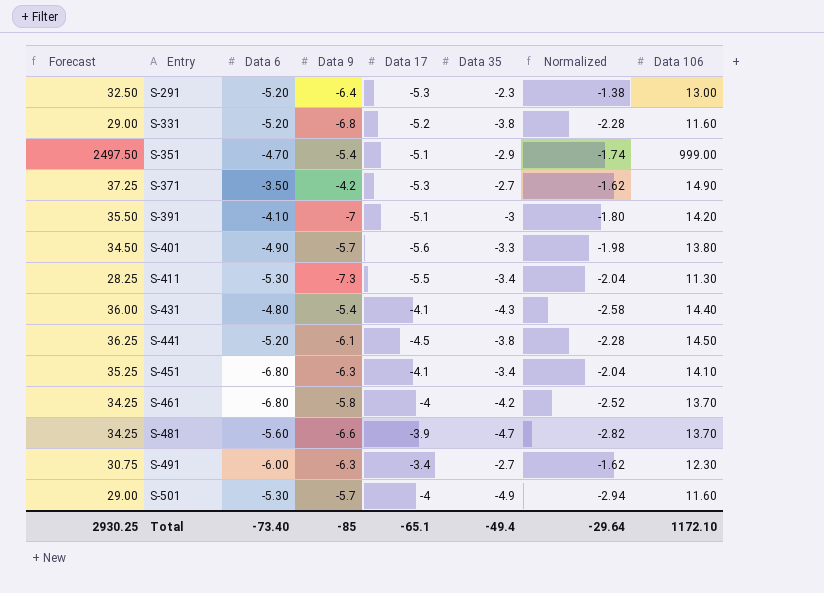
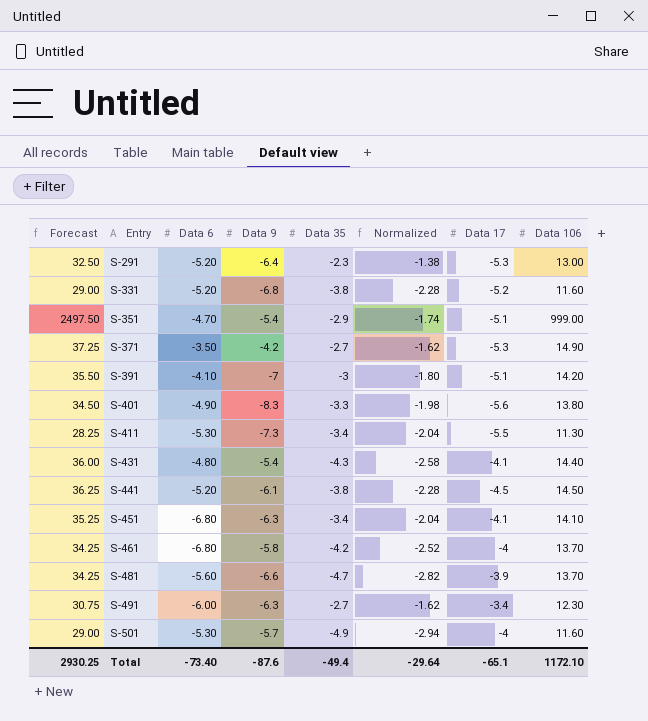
column Data 17 | position: 5 -> 7
S-401 | Data 9: -5.7 -> -8.3
Total | Data 9: -85 -> -87.6

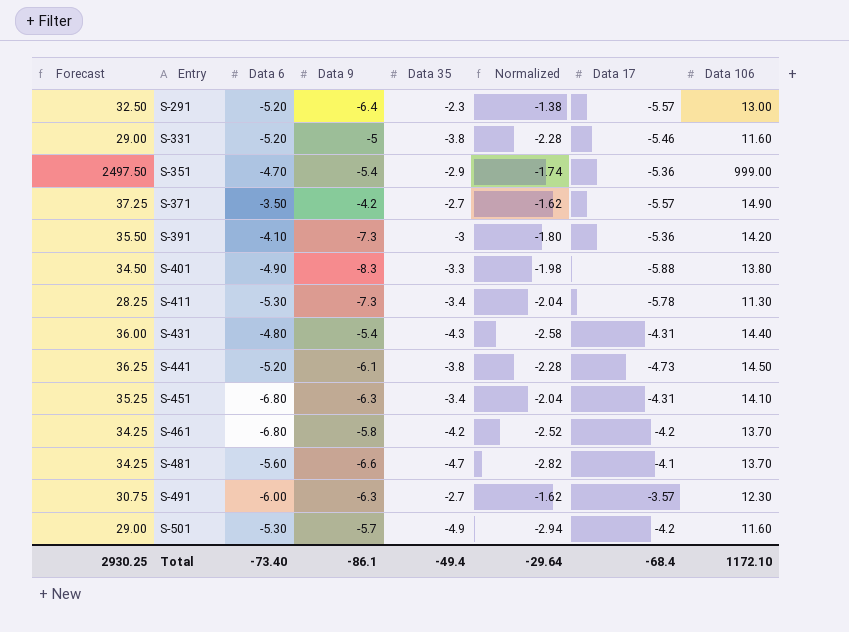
S-291 | Data 17: -5.3 -> -5.57
S-331 | Data 9: -6.8 -> -5
S-331 | Data 17: -5.2 -> -5.46
S-351 | Data 17: -5.1 -> -5.36
S-371 | Data 17: -5.3 -> -5.57
S-391 | Data 9: -7 -> -7.3
S-391 | Data 17: -5.1 -> -5.36
S-401 | Data 17: -5.6 -> -5.88
S-411 | Data 17: -5.5 -> -5.78
S-431 | Data 17: -4.1 -> -4.31
S-441 | Data 17: -4.5 -> -4.73
S-451 | Data 17: -4.1 -> -4.31
S-461 | Data 17: -4 -> -4.2
S-481 | Data 17: -3.9 -> -4.1
S-491 | Data 17: -3.4 -> -3.57
S-501 | Data 17: -4 -> -4.2
Total | Data 9: -87.6 -> -86.1
Total | Data 17: -65.1 -> -68.4

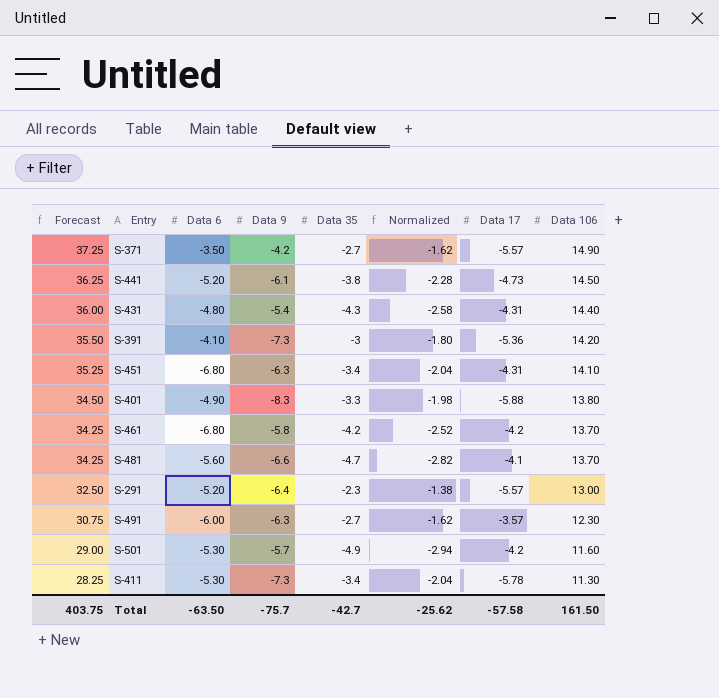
row order: Entry ascending -> Forecast descending
row S-331: 29.00 | -5.20 | -5 | -3.8 | -2.28 | -5.46 | 11.60 -> none
row S-351: 2497.50 | -4.70 | -5.4 | -2.9 | -1.74 | -5.36 | 999.00 -> none
Total | Forecast: 2930.25 -> 403.75
Total | Data 6: -73.40 -> -63.50
Total | Data 9: -86.1 -> -75.7
Total | Data 35: -49.4 -> -42.7
Total | Normalized: -29.64 -> -25.62
Total | Data 17: -68.4 -> -57.58
Total | Data 106: 1172.10 -> 161.50

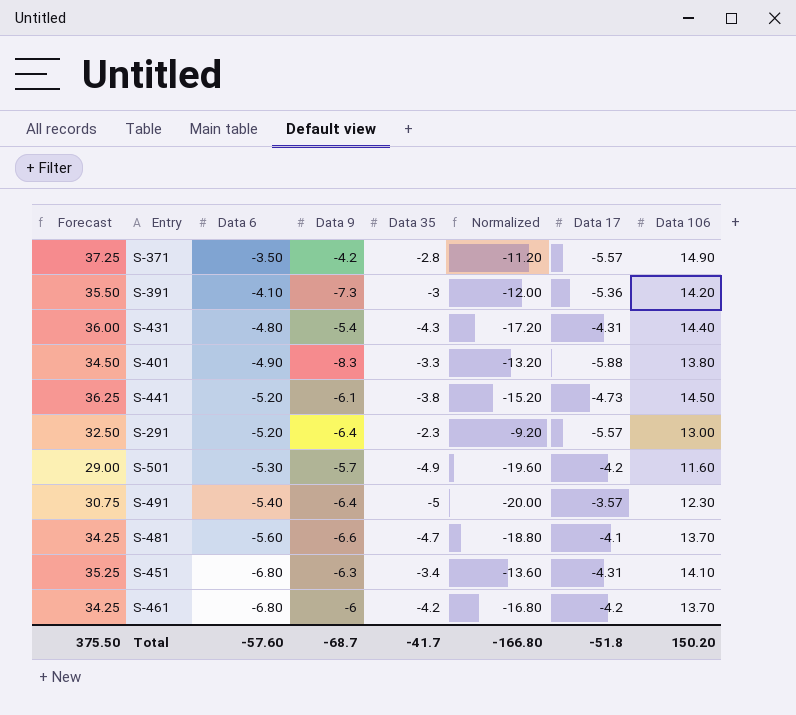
row order: Forecast descending -> Data 6 descending
column Normalized | formula: [Data 35] * 0.6 -> [Data 35] * 4
row S-411: 28.25 | -5.30 | -7.3 | -3.4 | -2.04 | -5.78 | 11.30 -> none
S-371 | Data 35: -2.7 -> -2.8
S-491 | Data 6: -6.00 -> -5.40
S-491 | Data 9: -6.3 -> -6.4
S-491 | Data 35: -2.7 -> -5
S-461 | Data 9: -5.8 -> -6
Total | Forecast: 403.75 -> 375.50
Total | Data 6: -63.50 -> -57.60
Total | Data 9: -75.7 -> -68.7
Total | Data 35: -42.7 -> -41.7
Total | Normalized: -25.62 -> -166.80
Total | Data 17: -57.58 -> -51.8
Total | Data 106: 161.50 -> 150.20

